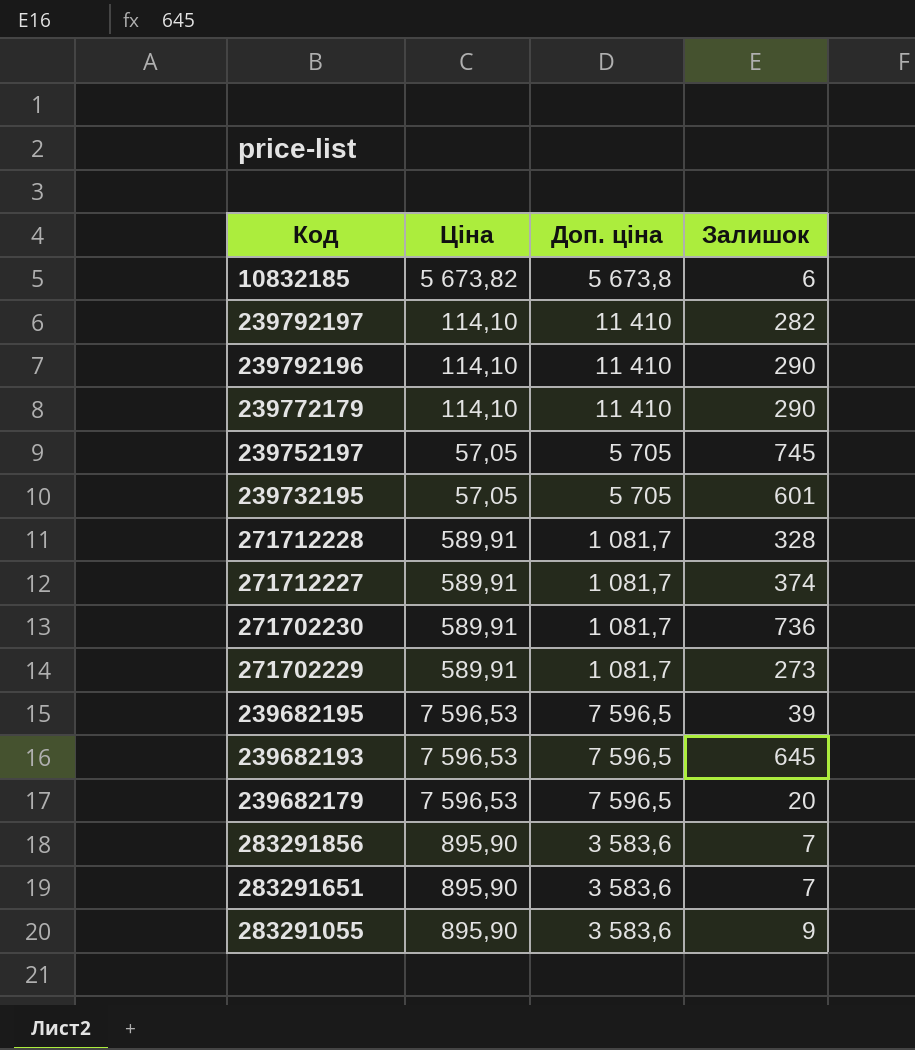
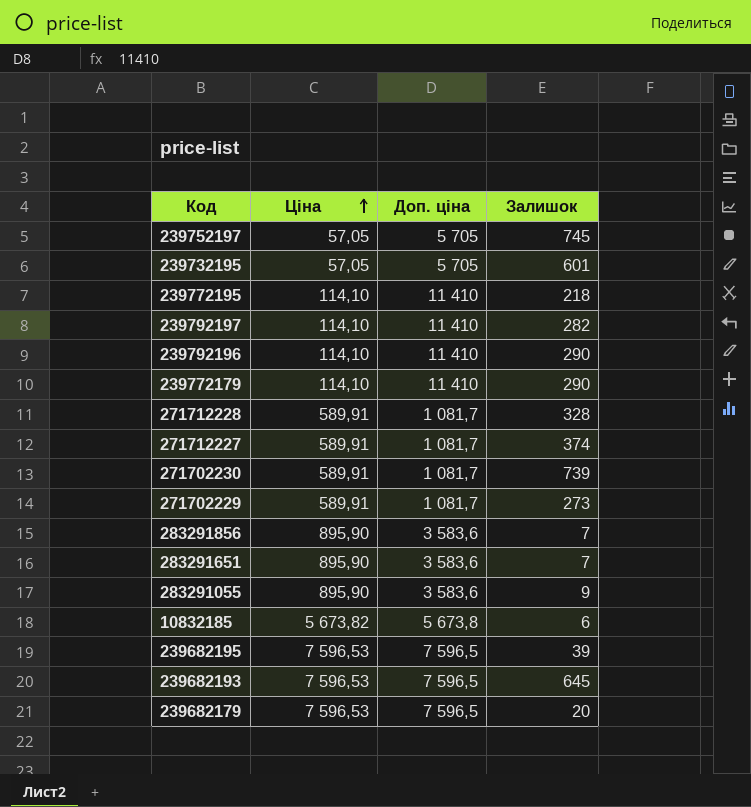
row order: none -> Ціна ascending
row 239772195: none -> 114,10 | 11 410 | 218
271702230 | Залишок: 736 -> 739

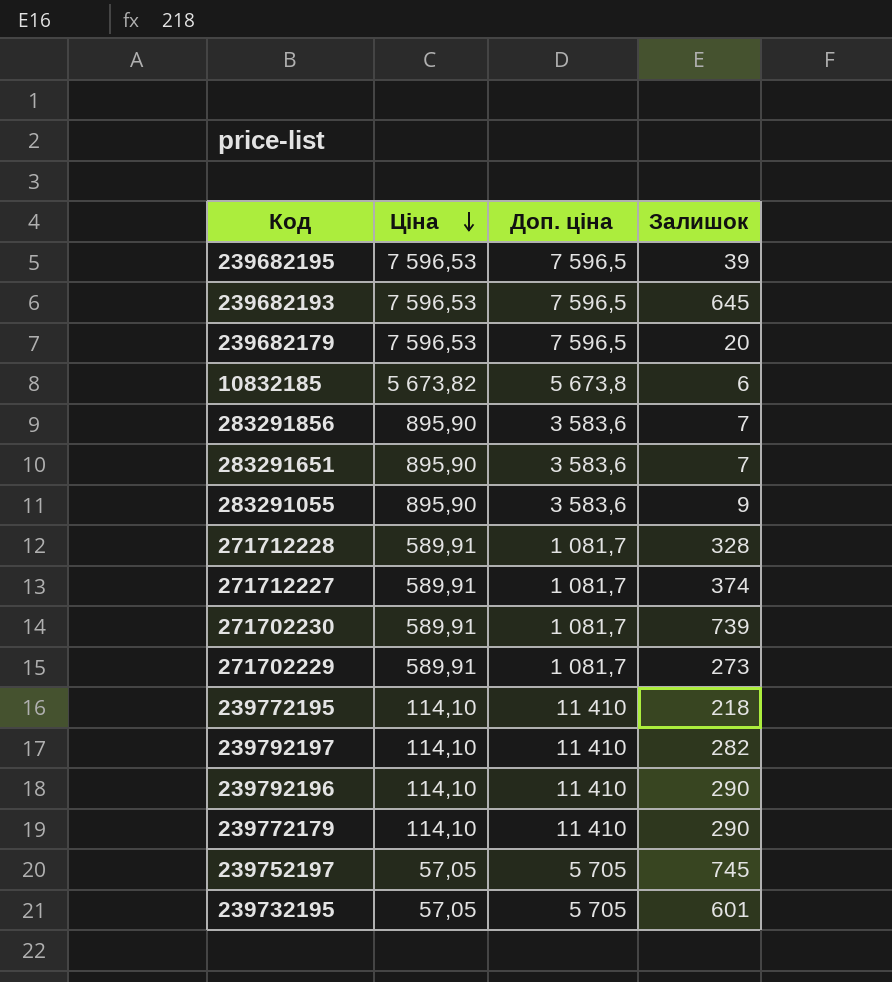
row order: Ціна ascending -> Ціна descending

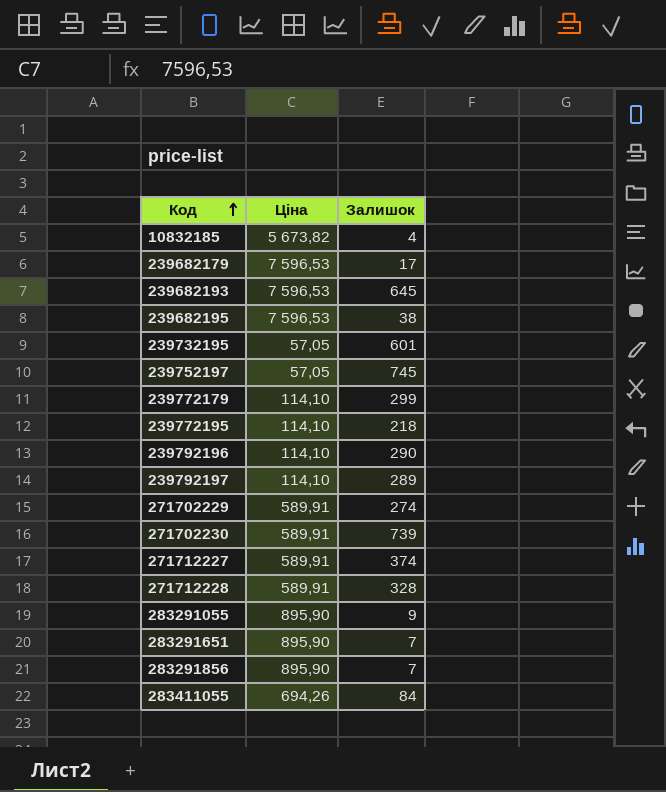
row order: Ціна descending -> Код ascending
column Доп. ціна | position: 3 -> none
10832185 | Залишок: 6 -> 4
239682179 | Залишок: 20 -> 17
239682195 | Залишок: 39 -> 38
239772179 | Залишок: 290 -> 299
239792197 | Залишок: 282 -> 289
271702229 | Залишок: 273 -> 274
row 283411055: none -> 694,26 | 84

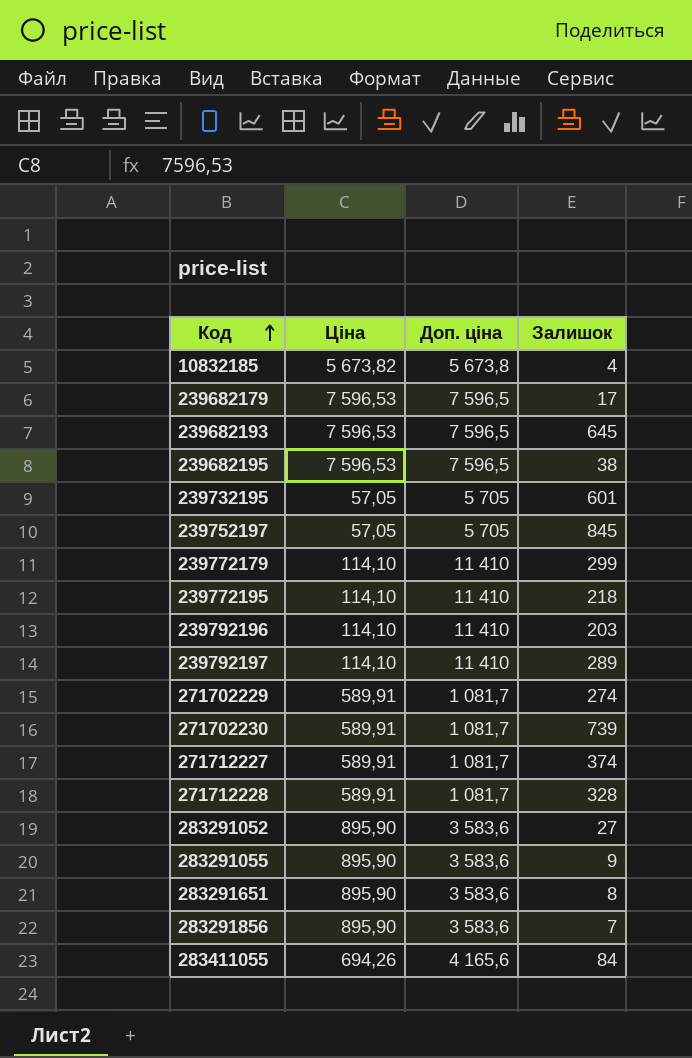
column Доп. ціна | position: none -> 3
239752197 | Залишок: 745 -> 845
239792196 | Залишок: 290 -> 203
row 283291052: none -> 895,90 | 3 583,6 | 27
283291651 | Залишок: 7 -> 8

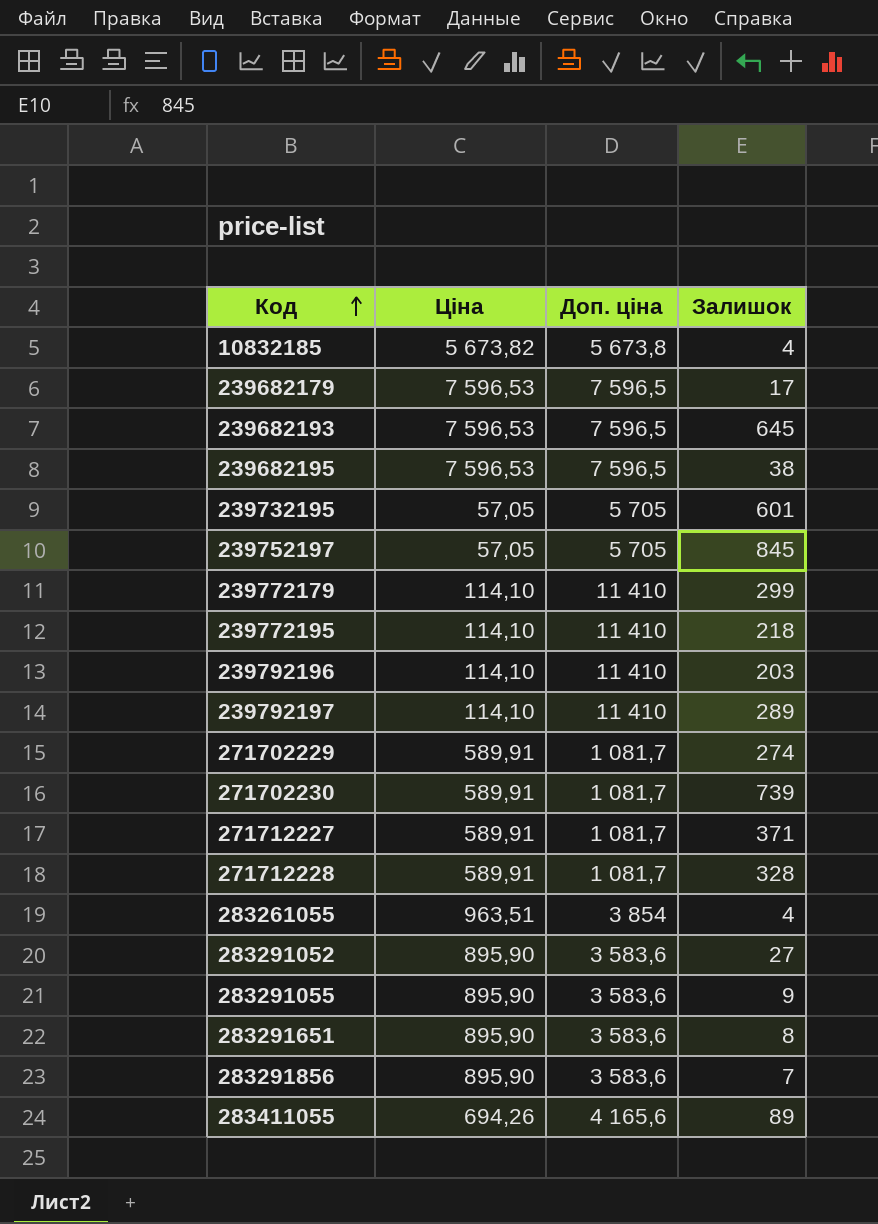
271712227 | Залишок: 374 -> 371
row 283261055: none -> 963,51 | 3 854 | 4
283411055 | Залишок: 84 -> 89

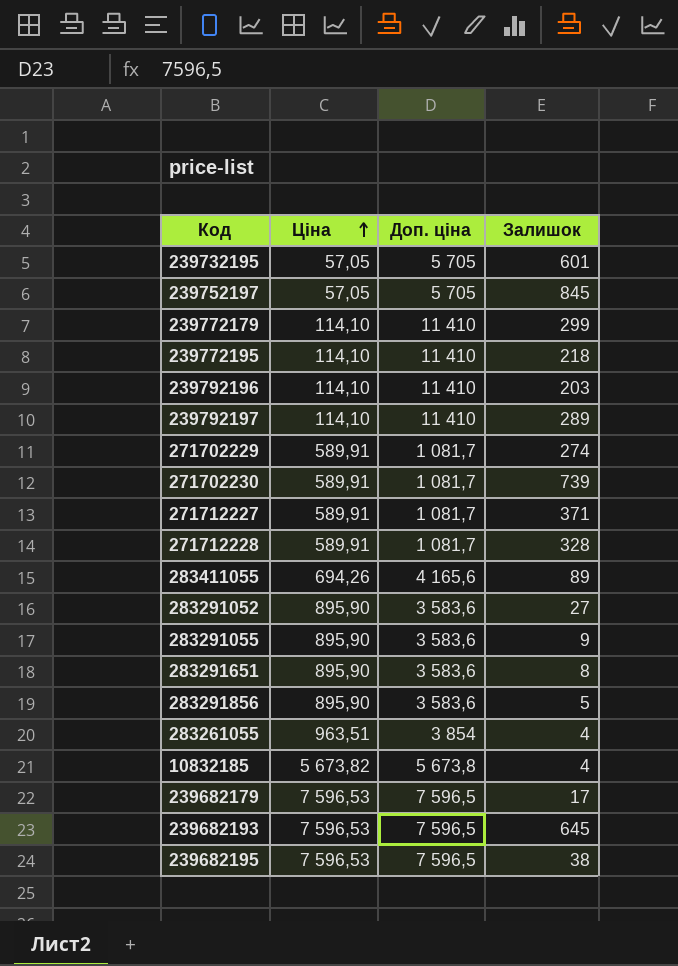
row order: Код ascending -> Ціна ascending
283291856 | Залишок: 7 -> 5

